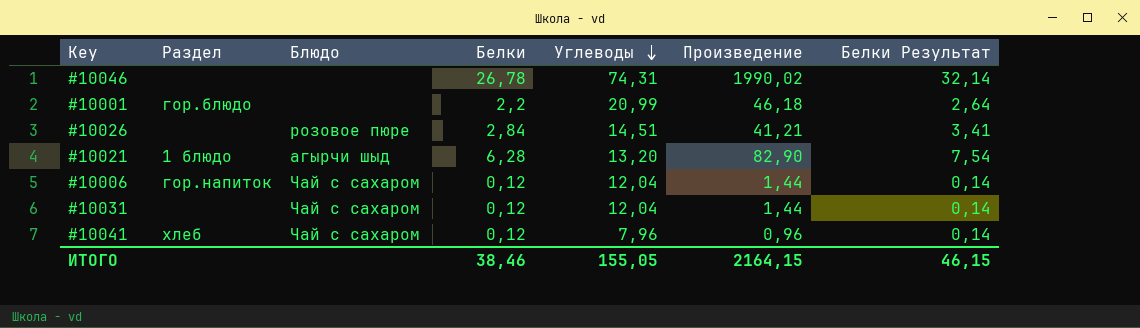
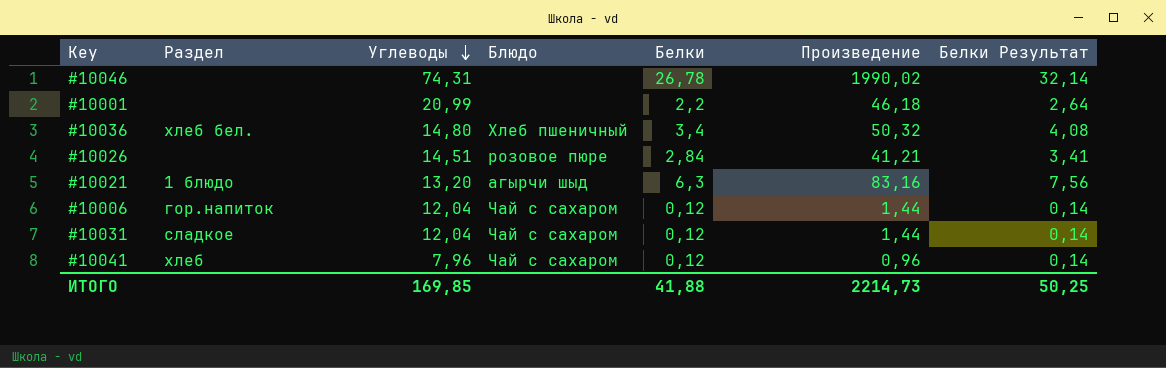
column Углеводы | position: 5 -> 3
#10001 | Раздел: гор.блюдо -> none
row #10036: none -> хлеб бел. | 14,80 | Хлеб пшеничный | 3,4 | 50,32 | 4,08
#10021 | Белки: 6,28 -> 6,3
#10021 | Произведение: 82,90 -> 83,16
#10021 | Белки Результат: 7,54 -> 7,56
#10031 | Раздел: none -> сладкое
ИТОГО | Углеводы: 155,05 -> 169,85
ИТОГО | Белки: 38,46 -> 41,88
ИТОГО | Произведение: 2164,15 -> 2214,73
ИТОГО | Белки Результат: 46,15 -> 50,25

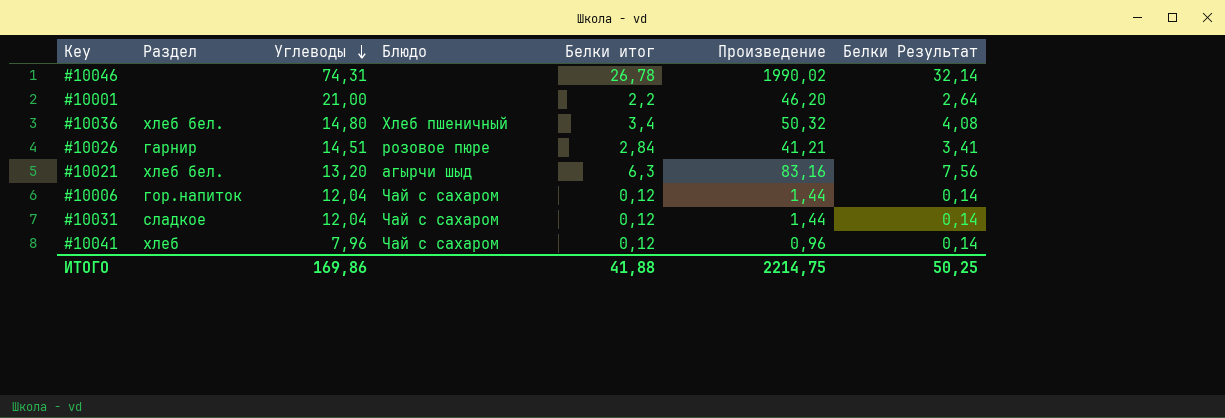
column name: Белки -> Белки итог
#10001 | Углеводы: 20,99 -> 21,00
#10001 | Произведение: 46,18 -> 46,20
#10026 | Раздел: none -> гарнир
#10021 | Раздел: 1 блюдо -> хлеб бел.
ИТОГО | Углеводы: 169,85 -> 169,86
ИТОГО | Произведение: 2214,73 -> 2214,75

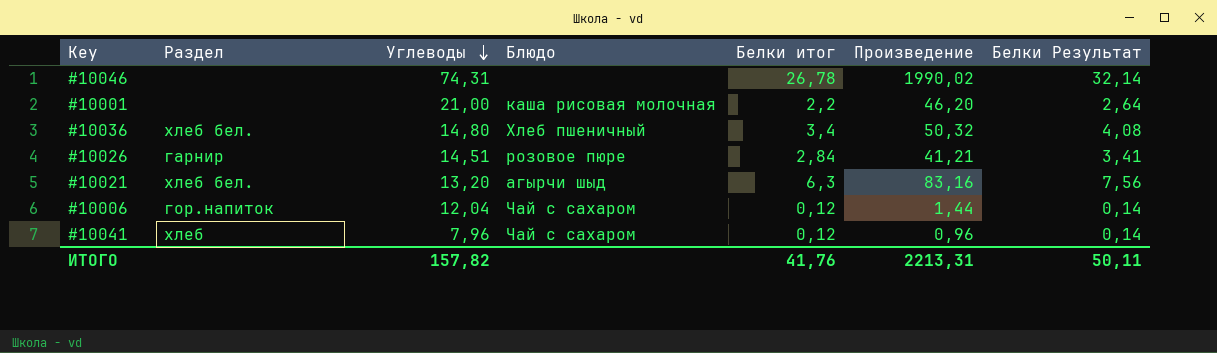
row #10031: сладкое | 12,04 | Чай с сахаром | 0,12 | 1,44 | 0,14 -> none
#10001 | Блюдо: none -> каша рисовая молочная
ИТОГО | Углеводы: 169,86 -> 157,82
ИТОГО | Белки итог: 41,88 -> 41,76
ИТОГО | Произведение: 2214,75 -> 2213,31
ИТОГО | Белки Результат: 50,25 -> 50,11

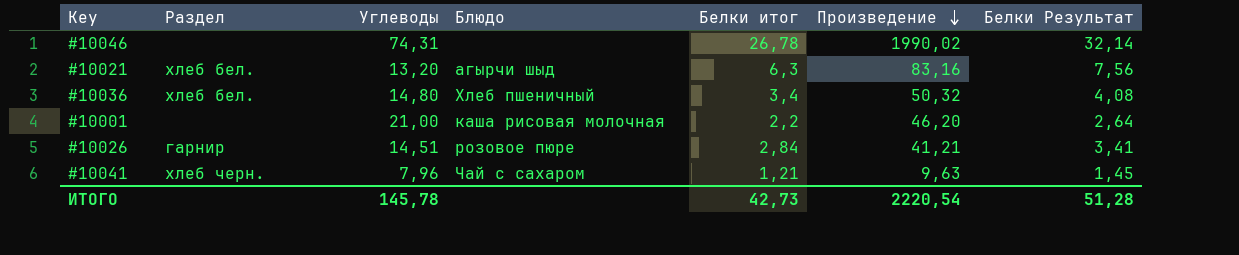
row order: Углеводы descending -> Произведение descending
row #10006: гор.напиток | 12,04 | Чай с сахаром | 0,12 | 1,44 | 0,14 -> none
#10041 | Раздел: хлеб -> хлеб черн.
#10041 | Белки итог: 0,12 -> 1,21
#10041 | Произведение: 0,96 -> 9,63
#10041 | Белки Результат: 0,14 -> 1,45
ИТОГО | Углеводы: 157,82 -> 145,78
ИТОГО | Белки итог: 41,76 -> 42,73
ИТОГО | Произведение: 2213,31 -> 2220,54
ИТОГО | Белки Результат: 50,11 -> 51,28

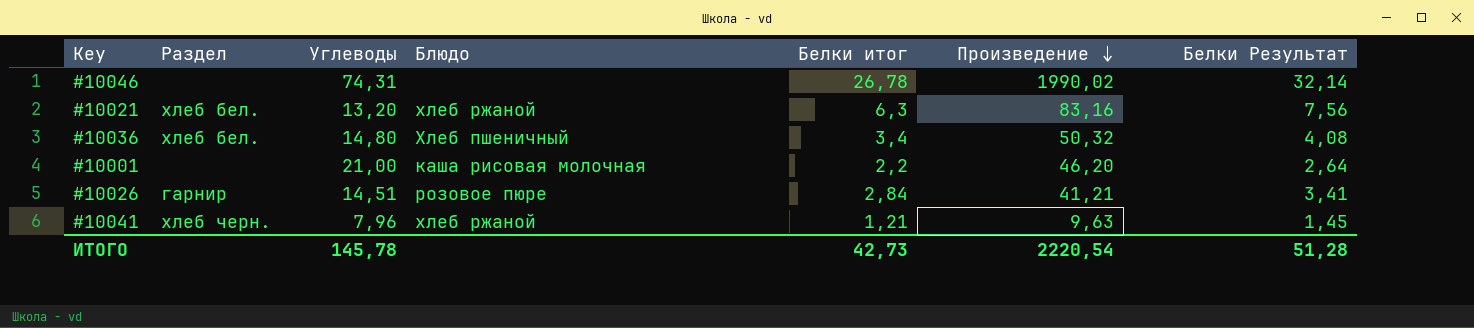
#10021 | Блюдо: агырчи шыд -> хлеб ржаной
#10041 | Блюдо: Чай с сахаром -> хлеб ржаной

